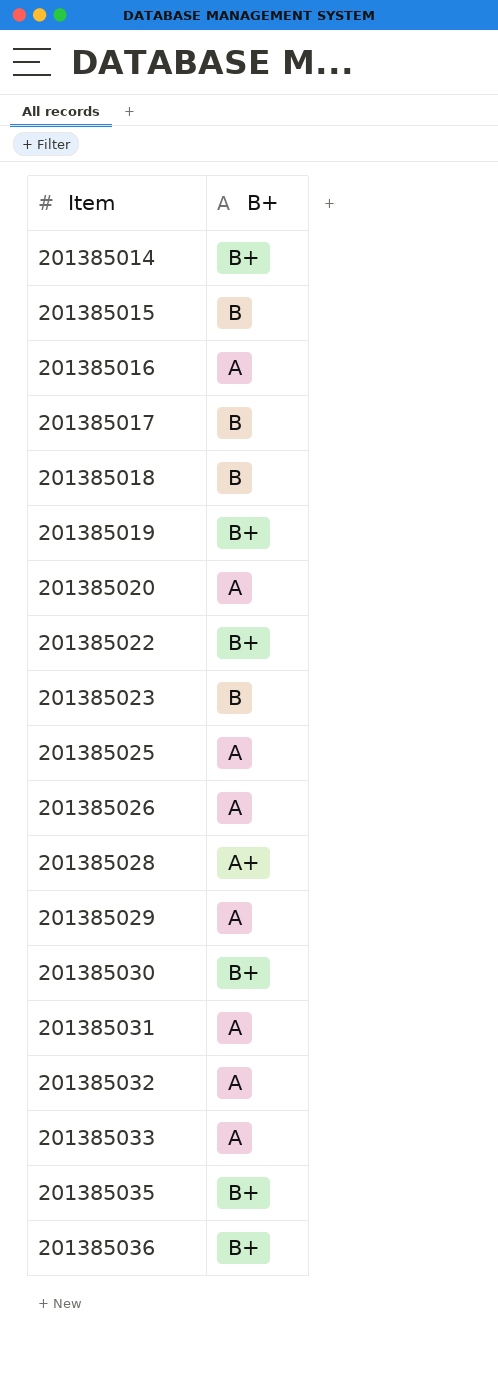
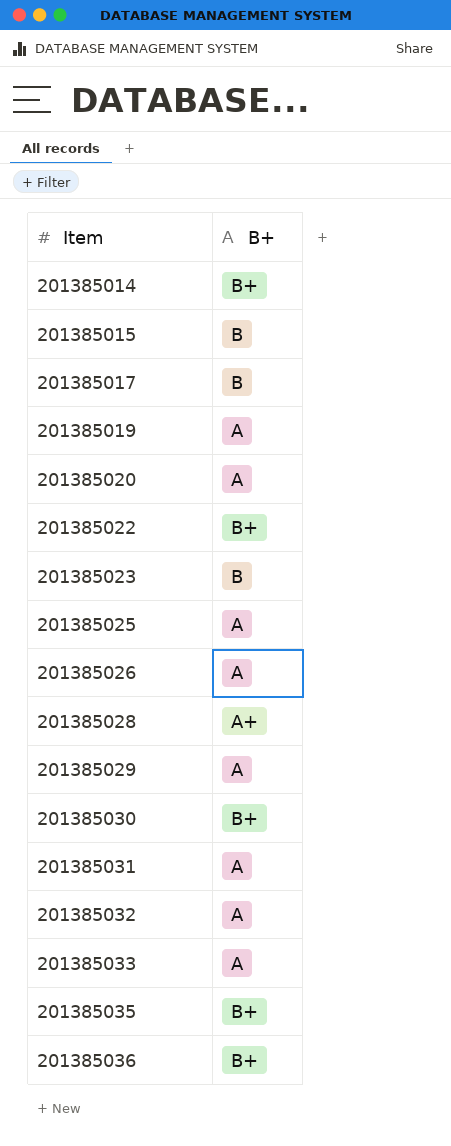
row 201385016: A -> none
row 201385018: B -> none
201385019 | B+: B+ -> A

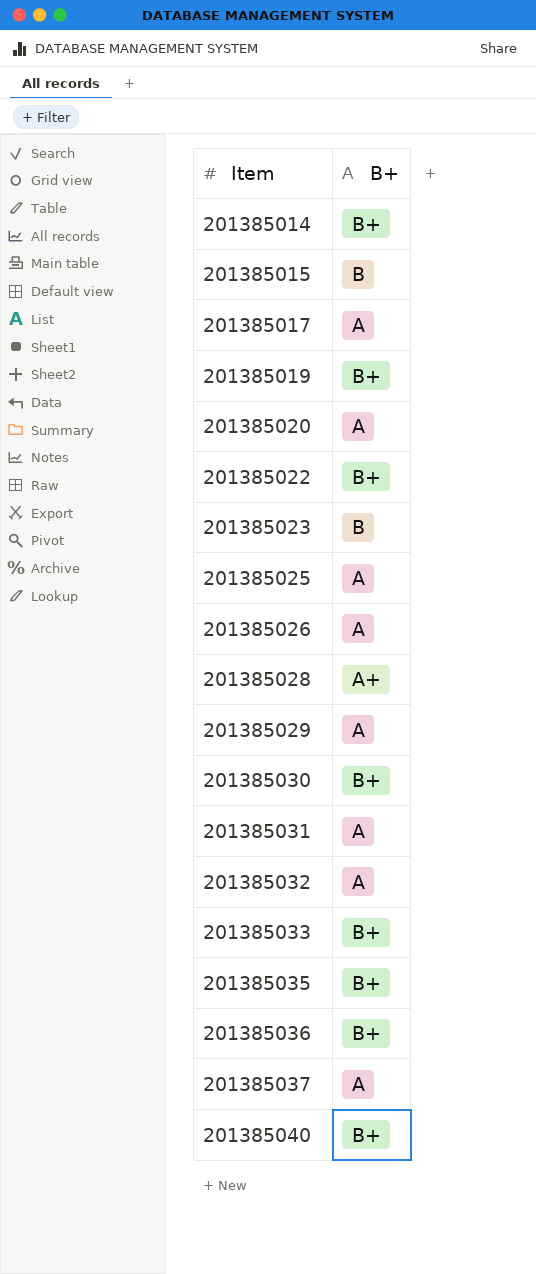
201385017 | B+: B -> A
201385019 | B+: A -> B+
201385033 | B+: A -> B+
row 201385037: none -> A
row 201385040: none -> B+

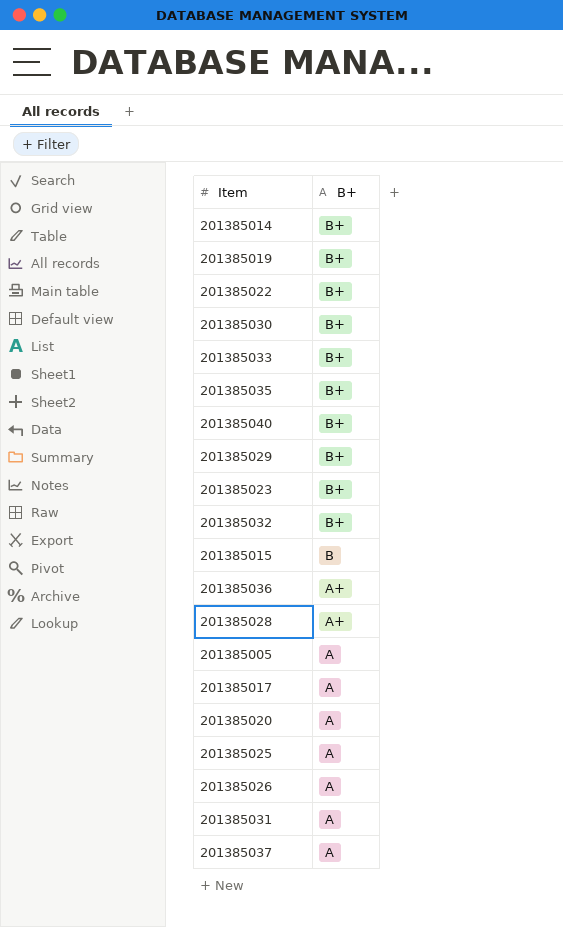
row order: Item ascending -> B+ descending
201385029 | B+: A -> B+
201385023 | B+: B -> B+
201385032 | B+: A -> B+
201385036 | B+: B+ -> A+
row 201385005: none -> A

